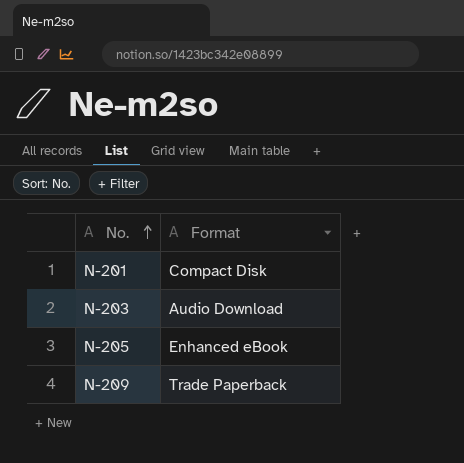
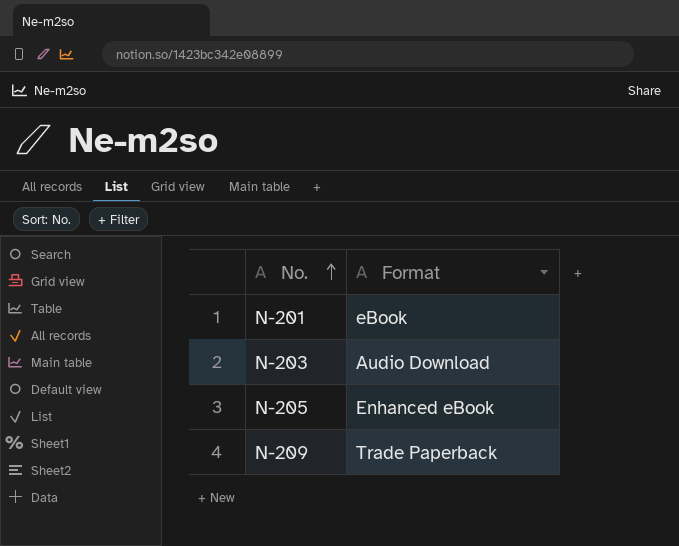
N-201 | Format: Compact Disk -> eBook

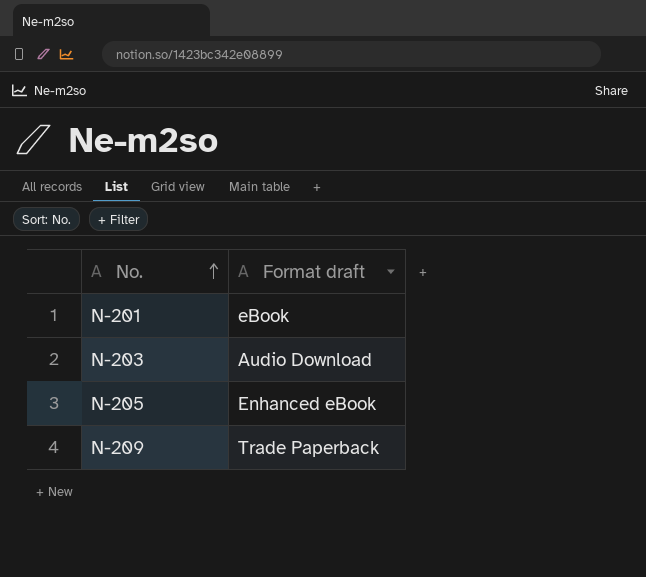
column name: Format -> Format draft

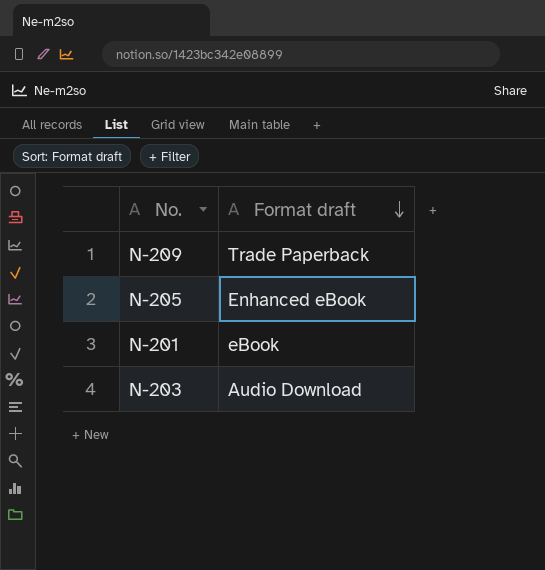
row order: No. ascending -> Format draft descending

